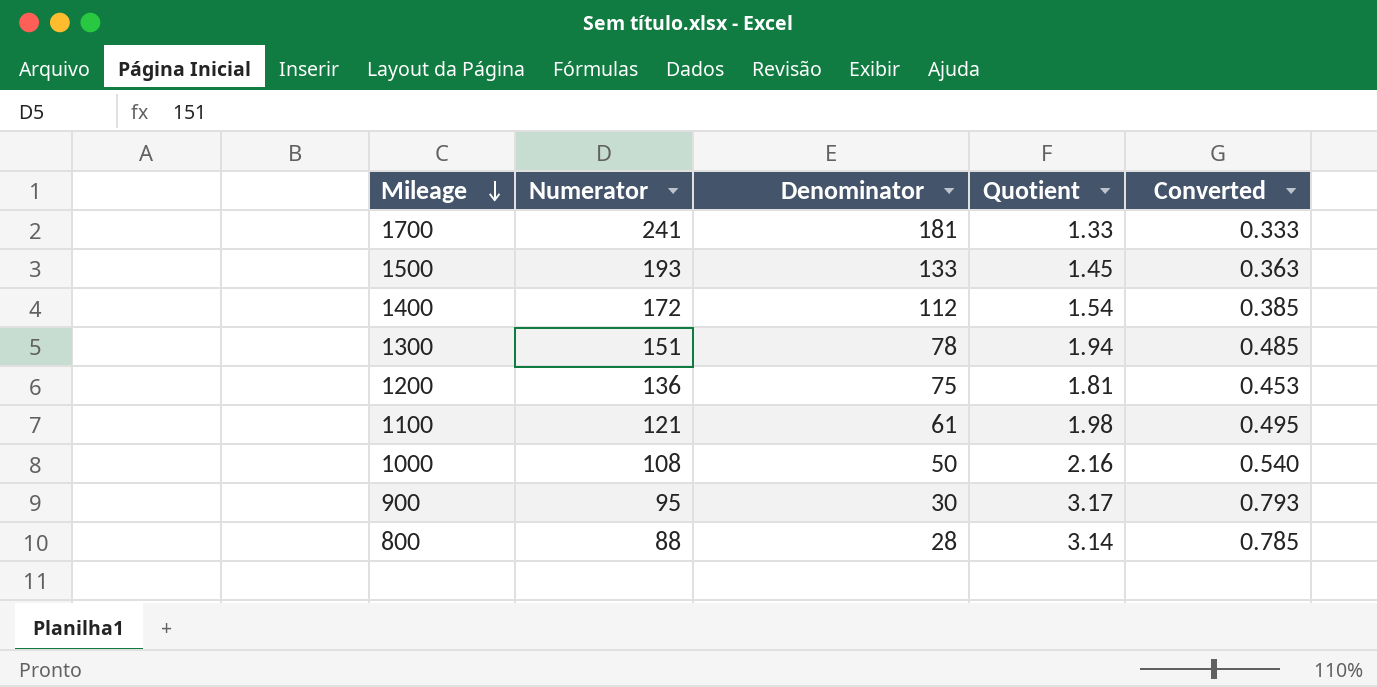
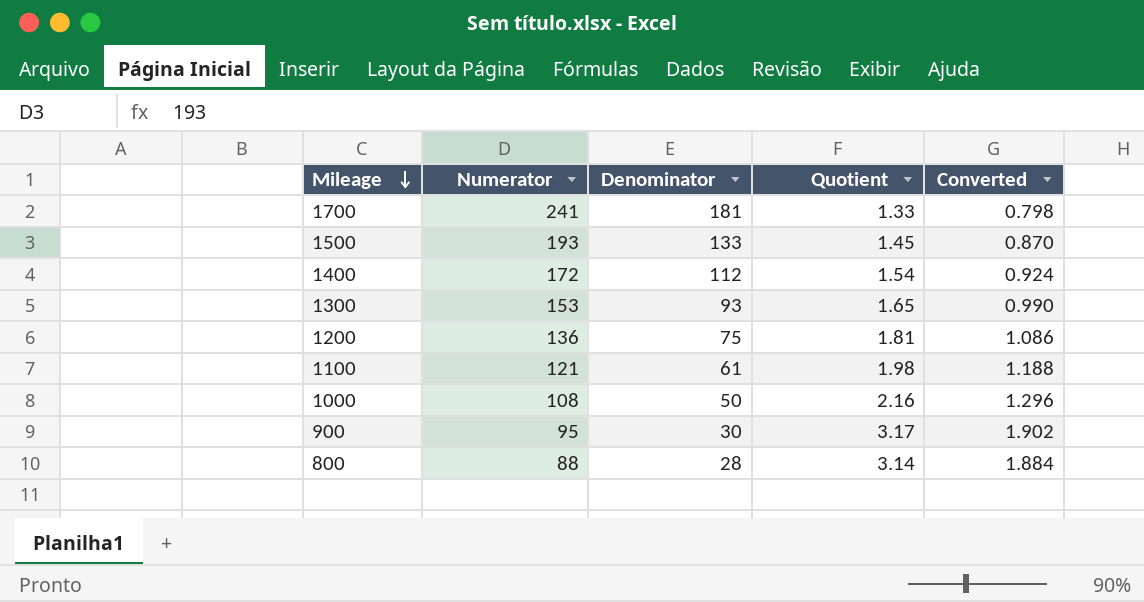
column Converted | formula: [Quotient] * 0.25 -> [Quotient] * 0.6
1300 | Numerator: 151 -> 153
1300 | Denominator: 78 -> 93
1300 | Quotient: 1.94 -> 1.65

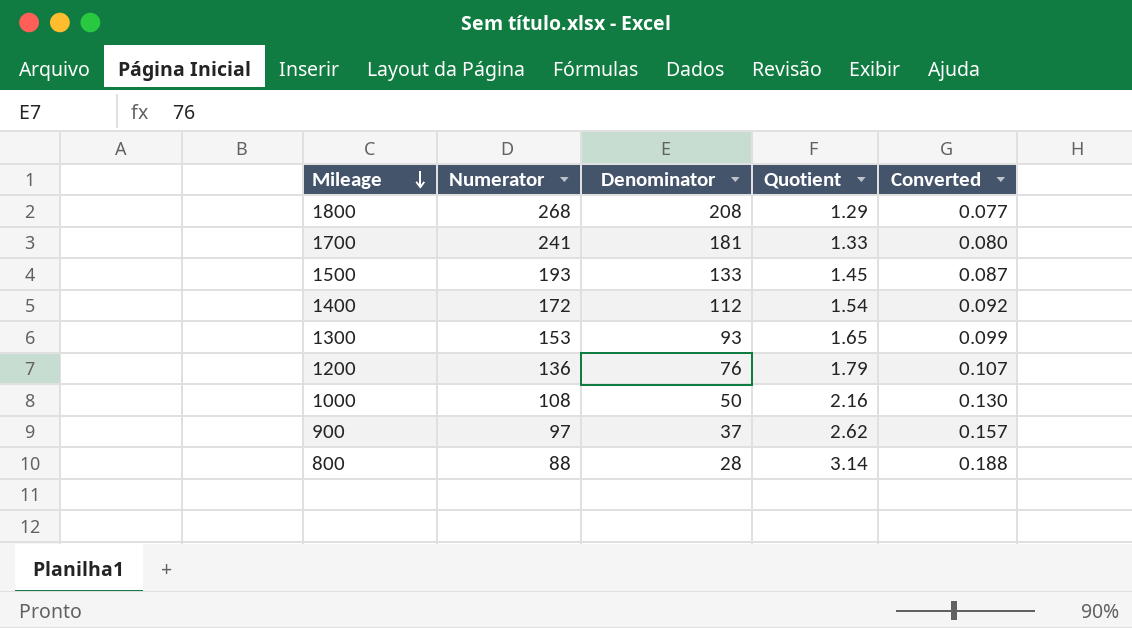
column Converted | formula: [Quotient] * 0.6 -> [Quotient] * 0.06
row 1100: 121 | 61 | 1.98 | 1.188 -> none
row 1800: none -> 268 | 208 | 1.29 | 0.077
1200 | Denominator: 75 -> 76
1200 | Quotient: 1.81 -> 1.79
900 | Numerator: 95 -> 97
900 | Denominator: 30 -> 37
900 | Quotient: 3.17 -> 2.62

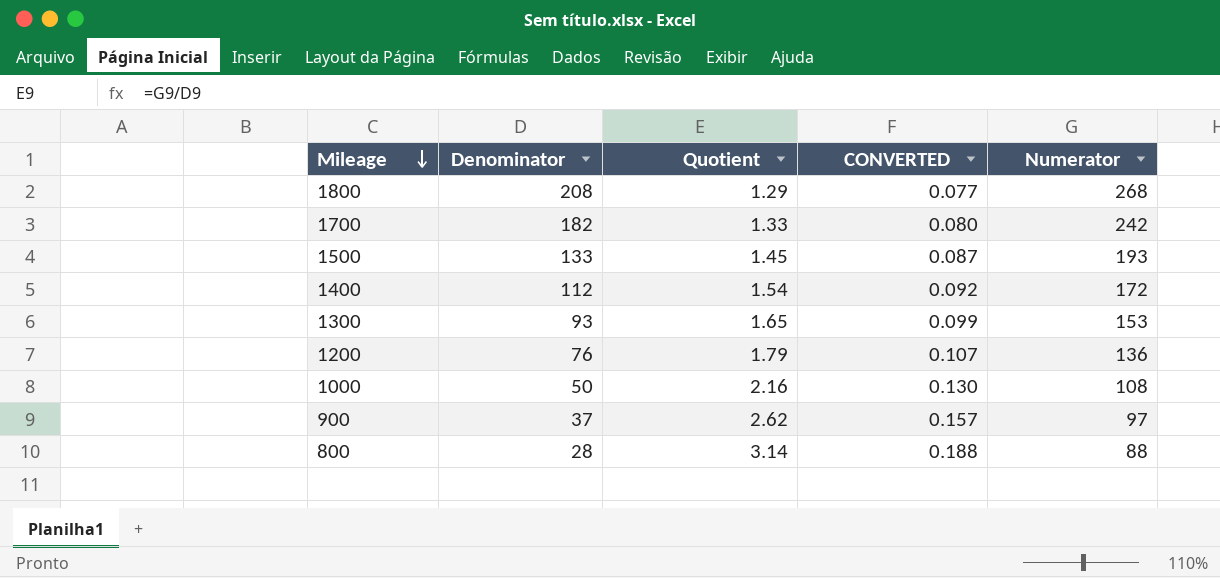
column name: Converted -> CONVERTED
column Numerator | position: 2 -> 5
1700 | Denominator: 181 -> 182
1700 | Numerator: 241 -> 242

